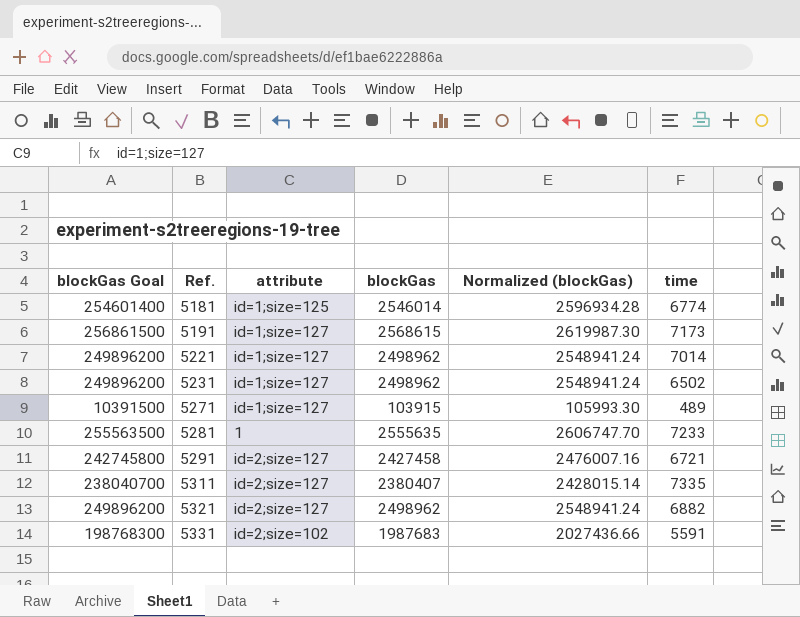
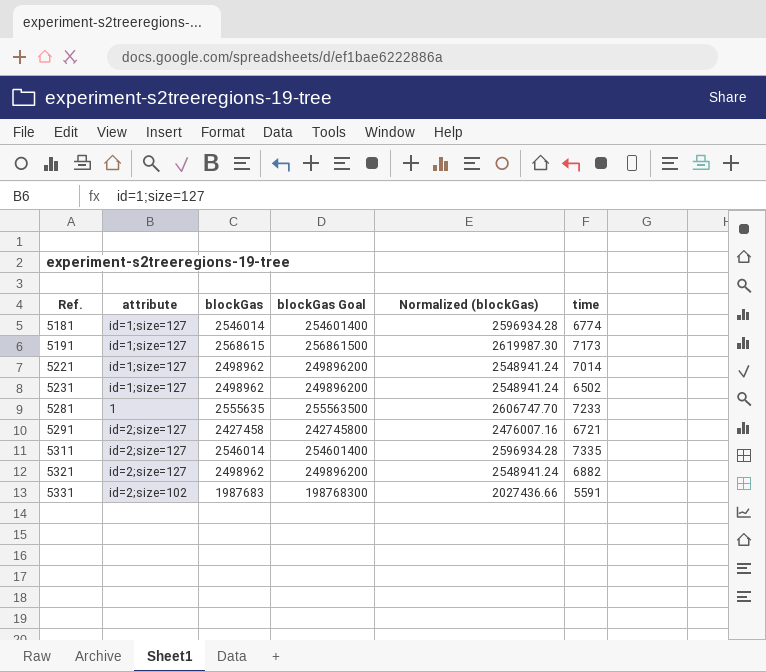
column blockGas Goal | position: 1 -> 4
row 5271: 10391500 | id=1;size=127 | 103915 | 105993.30 | 489 -> none
5181 | attribute: id=1;size=125 -> id=1;size=127
5311 | blockGas: 2380407 -> 2546014
5311 | blockGas Goal: 238040700 -> 254601400
5311 | Normalized (blockGas): 2428015.14 -> 2596934.28

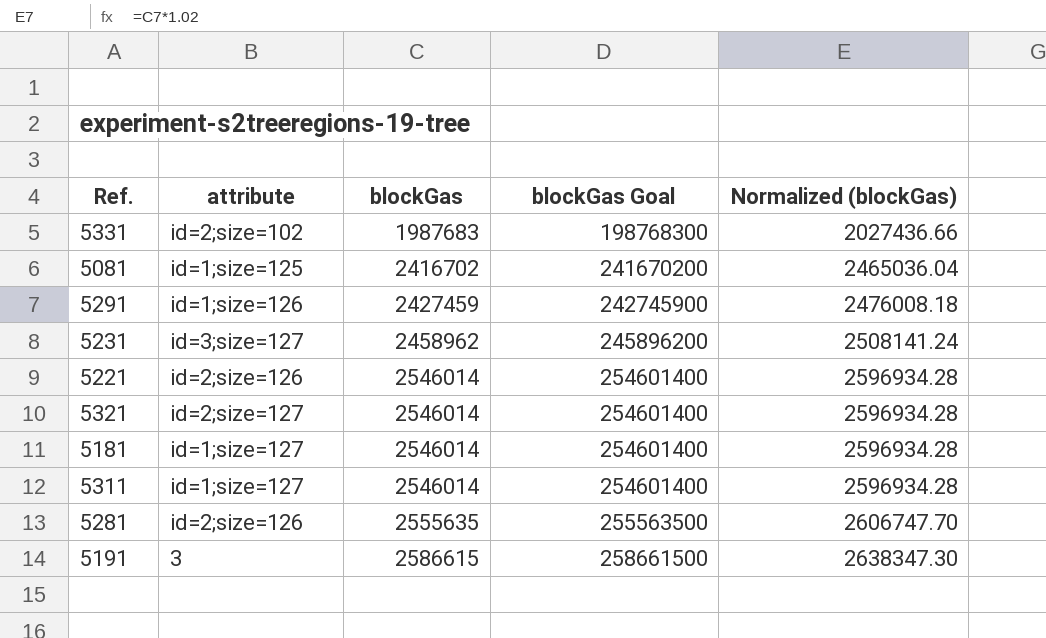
row order: Ref. ascending -> blockGas ascending
column time | position: 6 -> none
row 5081: none -> id=1;size=125 | 2416702 | 241670200 | 2465036.04
5291 | attribute: id=2;size=127 -> id=1;size=126
5291 | blockGas: 2427458 -> 2427459
5291 | blockGas Goal: 242745800 -> 242745900
5291 | Normalized (blockGas): 2476007.16 -> 2476008.18
5231 | attribute: id=1;size=127 -> id=3;size=127
5231 | blockGas: 2498962 -> 2458962
5231 | blockGas Goal: 249896200 -> 245896200
5231 | Normalized (blockGas): 2548941.24 -> 2508141.24
5221 | attribute: id=1;size=127 -> id=2;size=126
5221 | blockGas: 2498962 -> 2546014
5221 | blockGas Goal: 249896200 -> 254601400
5221 | Normalized (blockGas): 2548941.24 -> 2596934.28
5321 | blockGas: 2498962 -> 2546014
5321 | blockGas Goal: 249896200 -> 254601400
5321 | Normalized (blockGas): 2548941.24 -> 2596934.28
5311 | attribute: id=2;size=127 -> id=1;size=127
5281 | attribute: 1 -> id=2;size=126
5191 | attribute: id=1;size=127 -> 3
5191 | blockGas: 2568615 -> 2586615
5191 | blockGas Goal: 256861500 -> 258661500
5191 | Normalized (blockGas): 2619987.30 -> 2638347.30

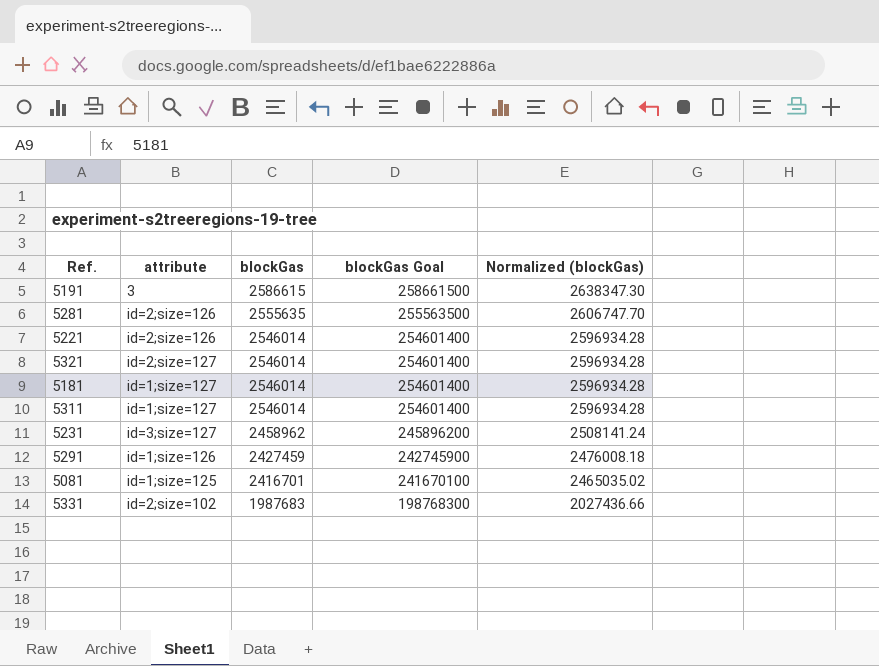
row order: blockGas ascending -> blockGas descending
5081 | blockGas: 2416702 -> 2416701
5081 | blockGas Goal: 241670200 -> 241670100
5081 | Normalized (blockGas): 2465036.04 -> 2465035.02

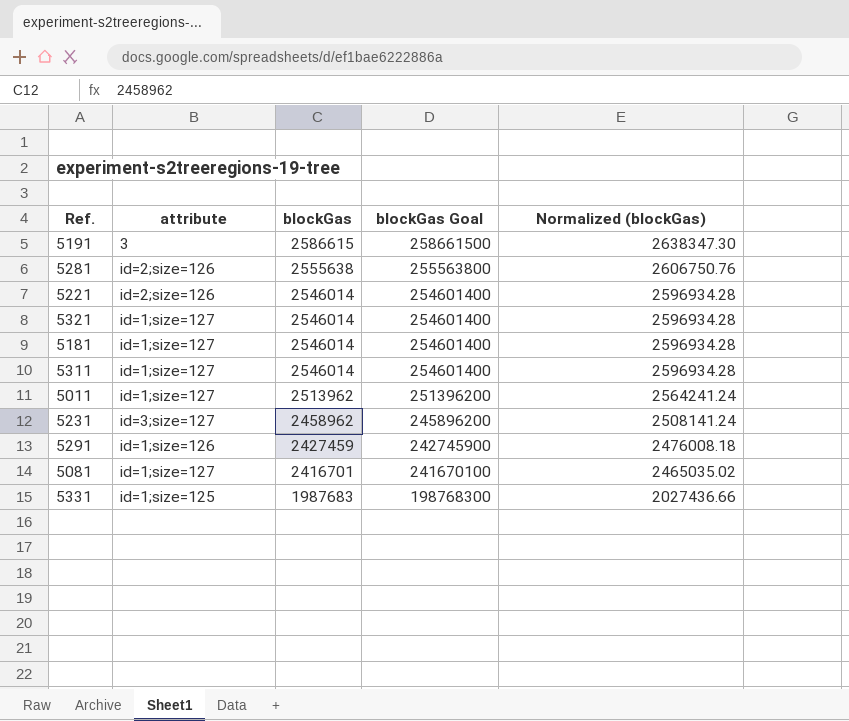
5281 | blockGas: 2555635 -> 2555638
5281 | blockGas Goal: 255563500 -> 255563800
5281 | Normalized (blockGas): 2606747.70 -> 2606750.76
5321 | attribute: id=2;size=127 -> id=1;size=127
row 5011: none -> id=1;size=127 | 2513962 | 251396200 | 2564241.24
5081 | attribute: id=1;size=125 -> id=1;size=127
5331 | attribute: id=2;size=102 -> id=1;size=125

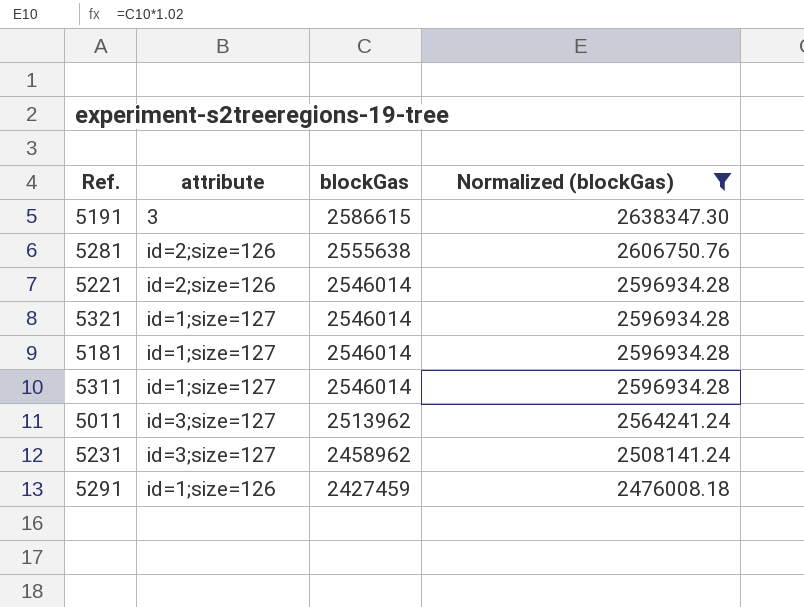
filter: none -> Normalized (blockGas) >= 2476008.18
column blockGas Goal | formula: [blockGas] * 100 -> none
5011 | attribute: id=1;size=127 -> id=3;size=127

